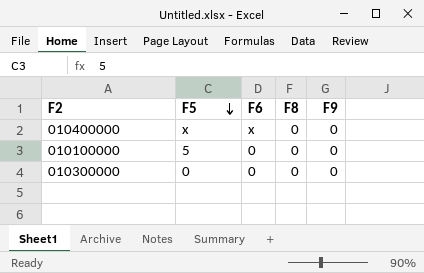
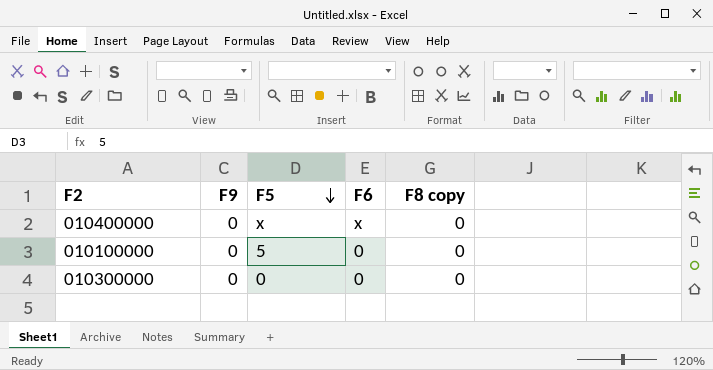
column F9 | position: 5 -> 2
column name: F8 -> F8 copy

